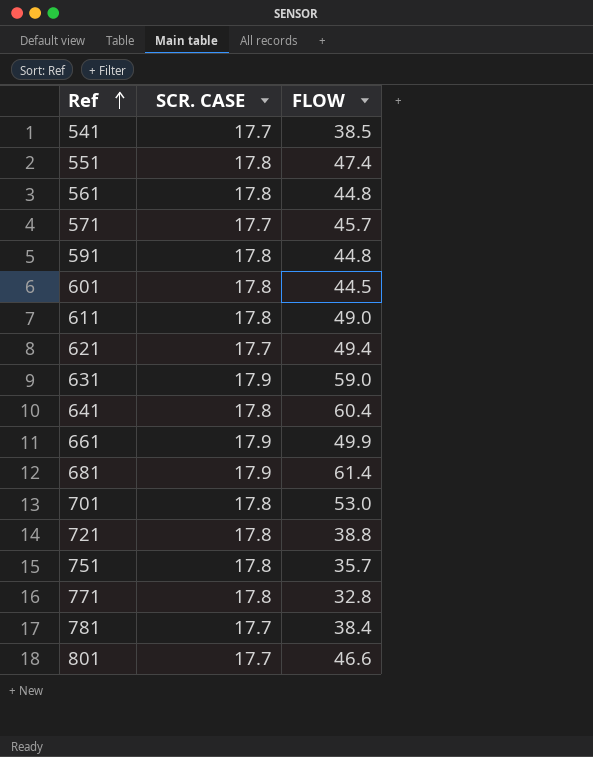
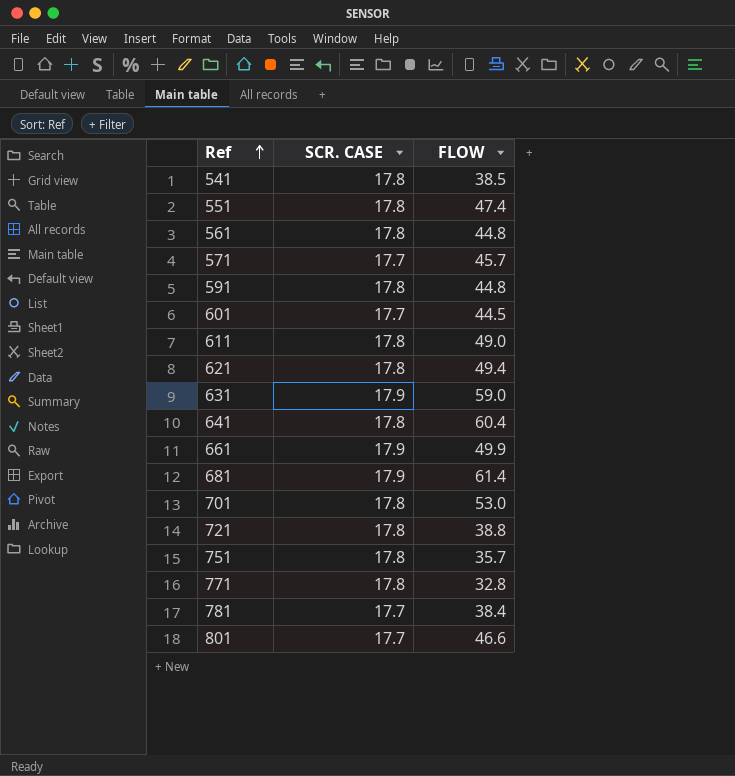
541 | SCR. CASE: 17.7 -> 17.8
601 | SCR. CASE: 17.8 -> 17.7
621 | SCR. CASE: 17.7 -> 17.8

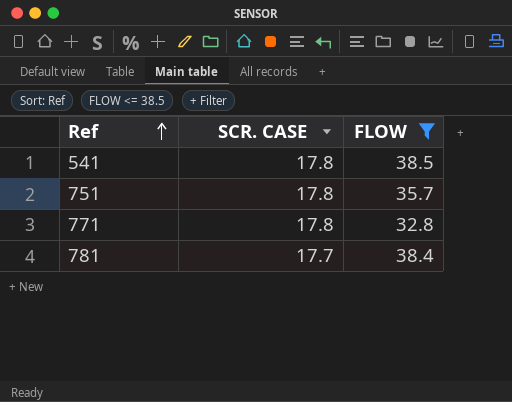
filter: none -> FLOW <= 38.5

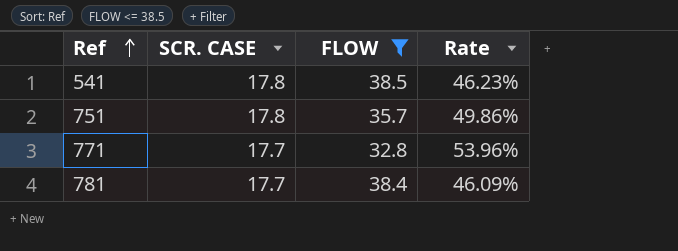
column Rate | formula: none -> [SCR. CASE] / [FLOW]
771 | SCR. CASE: 17.8 -> 17.7

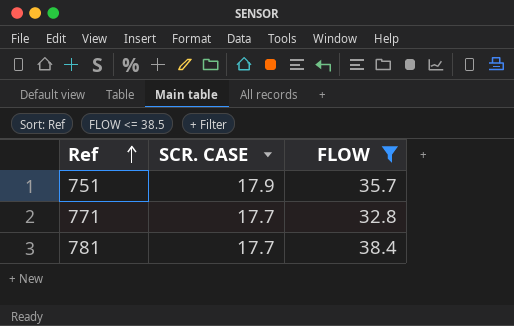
column Rate | formula: [SCR. CASE] / [FLOW] -> none
row 541: 17.8 | 38.5 | 46.23% -> none
751 | SCR. CASE: 17.8 -> 17.9

